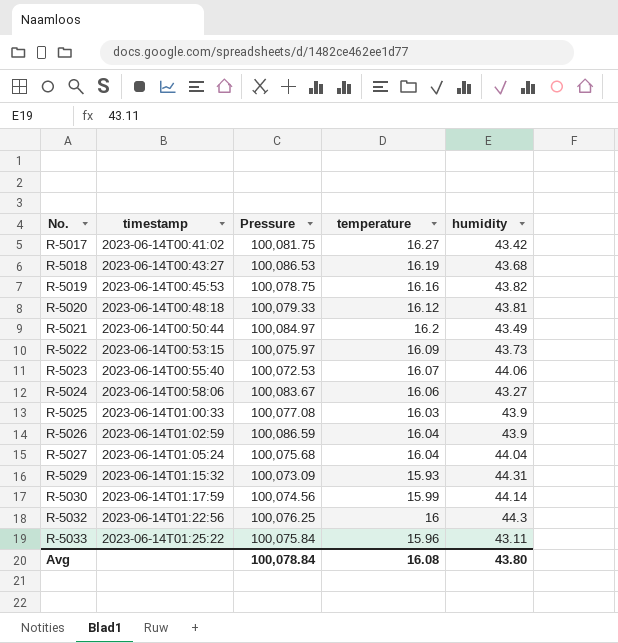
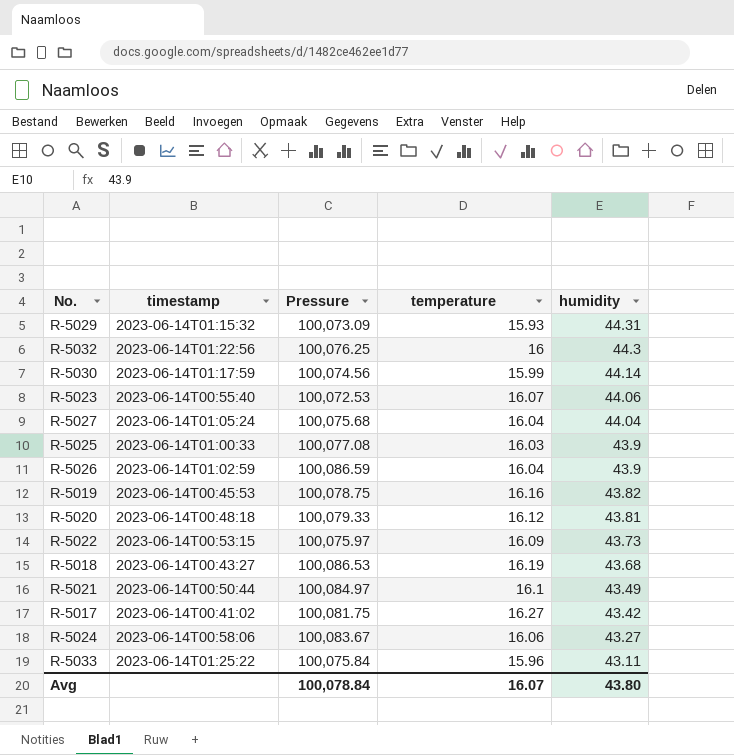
row order: No. ascending -> humidity descending
R-5021 | temperature: 16.2 -> 16.1
Avg | temperature: 16.08 -> 16.07

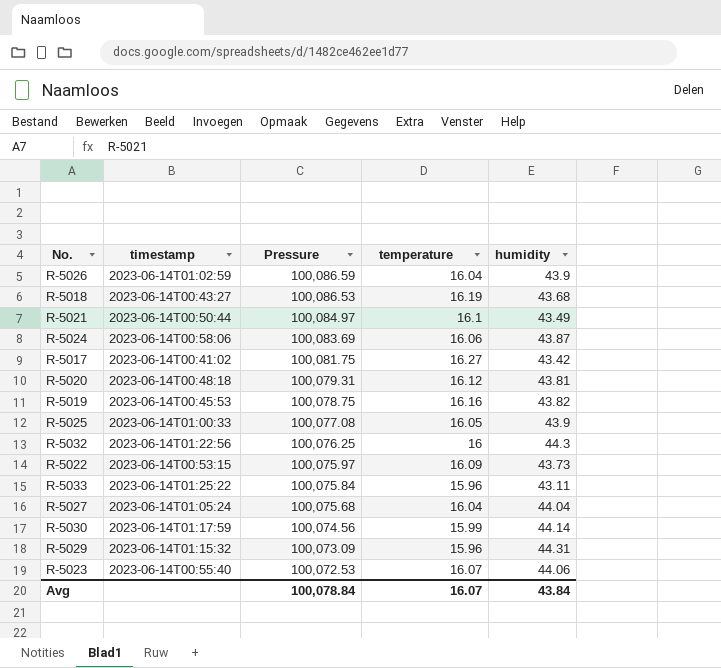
row order: humidity descending -> Pressure descending
R-5024 | Pressure: 100,083.67 -> 100,083.69
R-5024 | humidity: 43.27 -> 43.87
R-5020 | Pressure: 100,079.33 -> 100,079.31
R-5025 | temperature: 16.03 -> 16.05
R-5029 | temperature: 15.93 -> 15.96
Avg | humidity: 43.80 -> 43.84

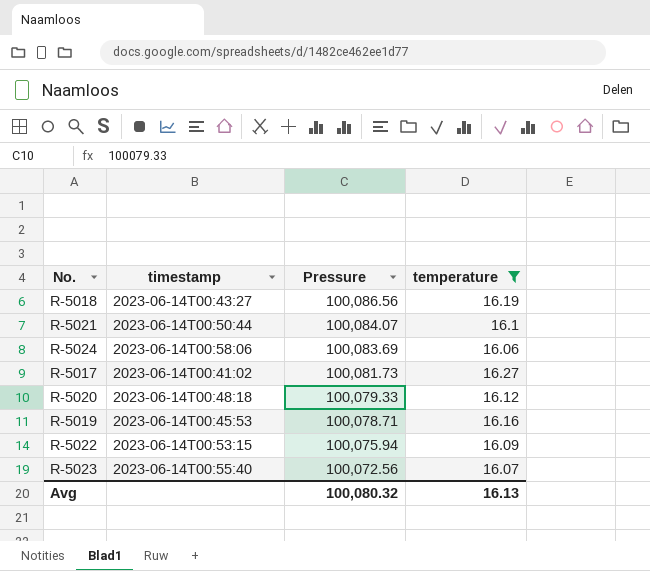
filter: none -> temperature >= 16.06
column humidity | position: 5 -> none
R-5018 | Pressure: 100,086.53 -> 100,086.56
R-5021 | Pressure: 100,084.97 -> 100,084.07
R-5017 | Pressure: 100,081.75 -> 100,081.73
R-5020 | Pressure: 100,079.31 -> 100,079.33
R-5019 | Pressure: 100,078.75 -> 100,078.71
R-5022 | Pressure: 100,075.97 -> 100,075.94
R-5023 | Pressure: 100,072.53 -> 100,072.56
Avg | Pressure: 100,078.84 -> 100,080.32
Avg | temperature: 16.07 -> 16.13

